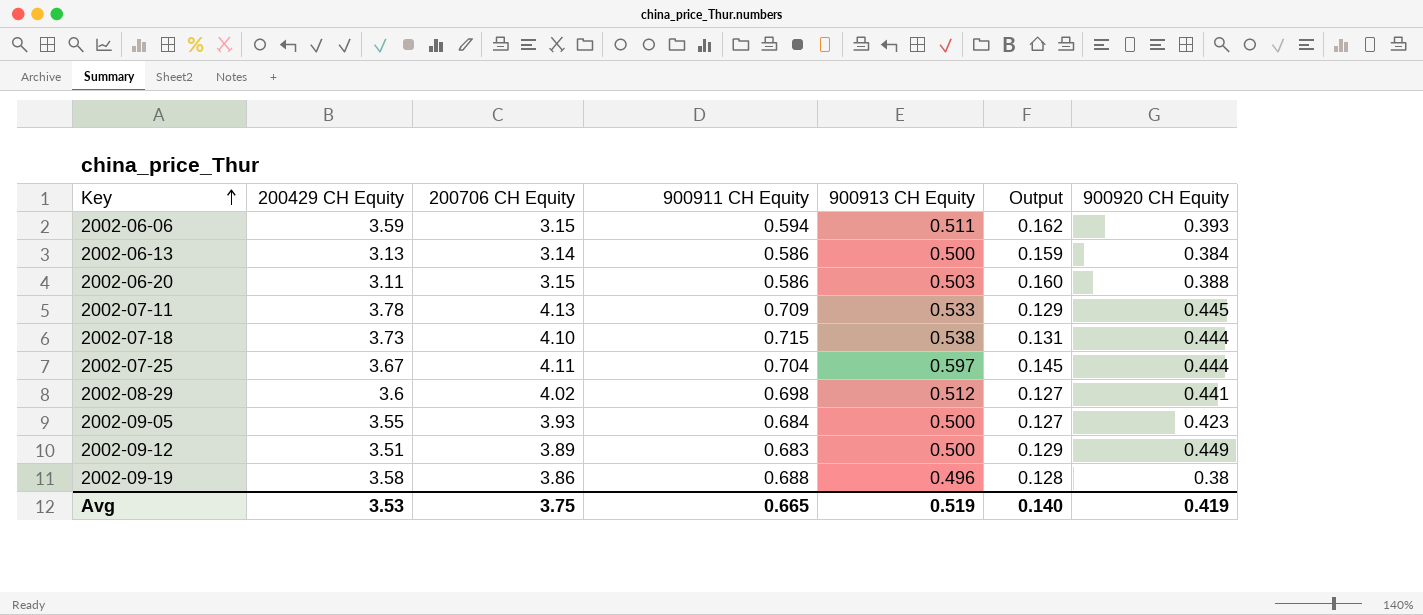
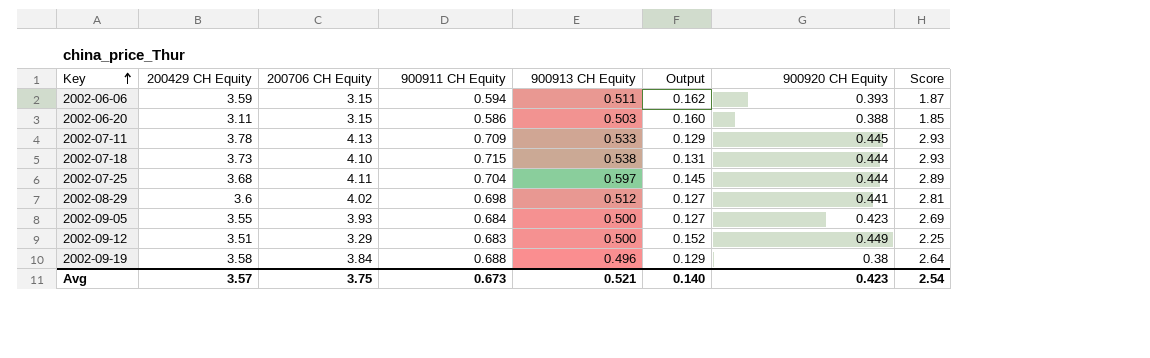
column Score | formula: none -> [200706 CH Equity] * [900911 CH Equity]
row 2002-06-13: 3.13 | 3.14 | 0.586 | 0.500 | 0.159 | 0.384 -> none
2002-07-25 | 200429 CH Equity: 3.67 -> 3.68
2002-09-12 | 200706 CH Equity: 3.89 -> 3.29
2002-09-12 | Output: 0.129 -> 0.152
2002-09-19 | 200706 CH Equity: 3.86 -> 3.84
2002-09-19 | Output: 0.128 -> 0.129
Avg | 200429 CH Equity: 3.53 -> 3.57
Avg | 900911 CH Equity: 0.665 -> 0.673
Avg | 900913 CH Equity: 0.519 -> 0.521
Avg | 900920 CH Equity: 0.419 -> 0.423

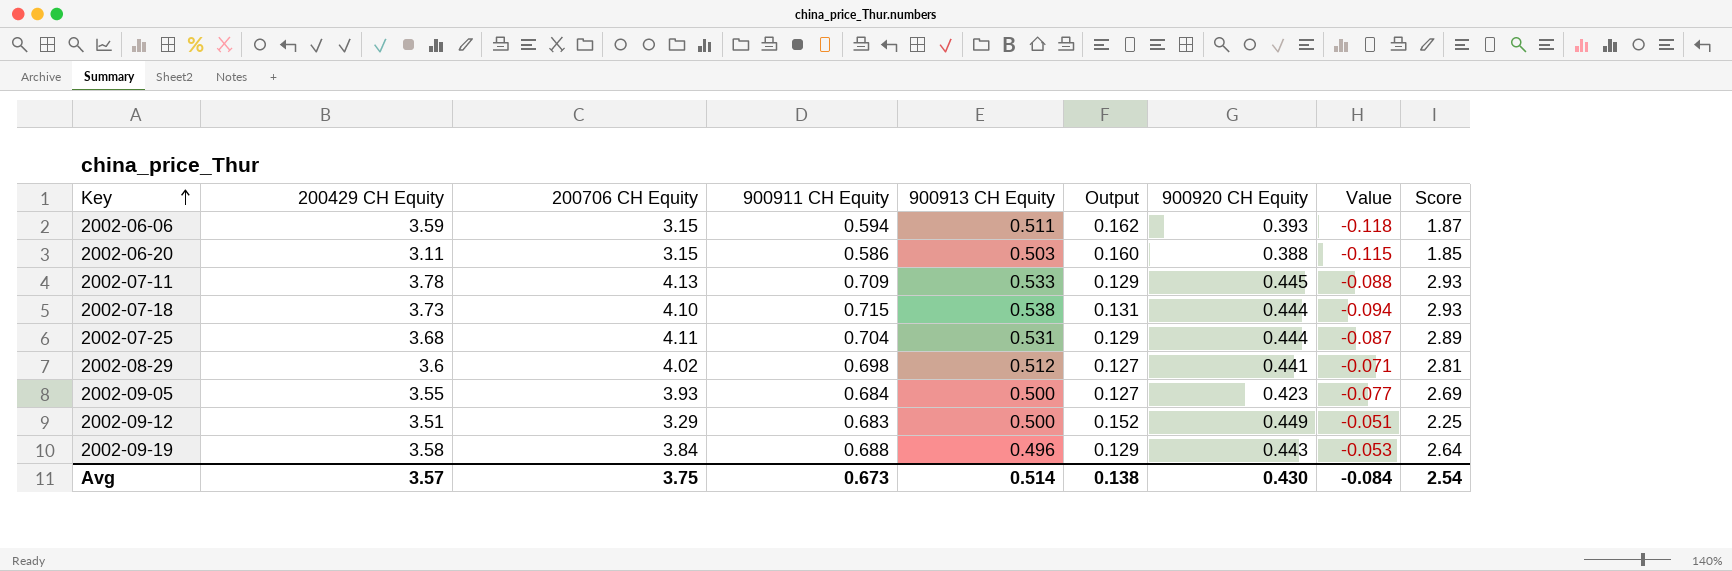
column Value | formula: none -> [900920 CH Equity] - [900913 CH Equity]
2002-07-25 | 900913 CH Equity: 0.597 -> 0.531
2002-07-25 | Output: 0.145 -> 0.129
2002-09-19 | 900920 CH Equity: 0.38 -> 0.443
Avg | 900913 CH Equity: 0.521 -> 0.514
Avg | Output: 0.140 -> 0.138
Avg | 900920 CH Equity: 0.423 -> 0.430

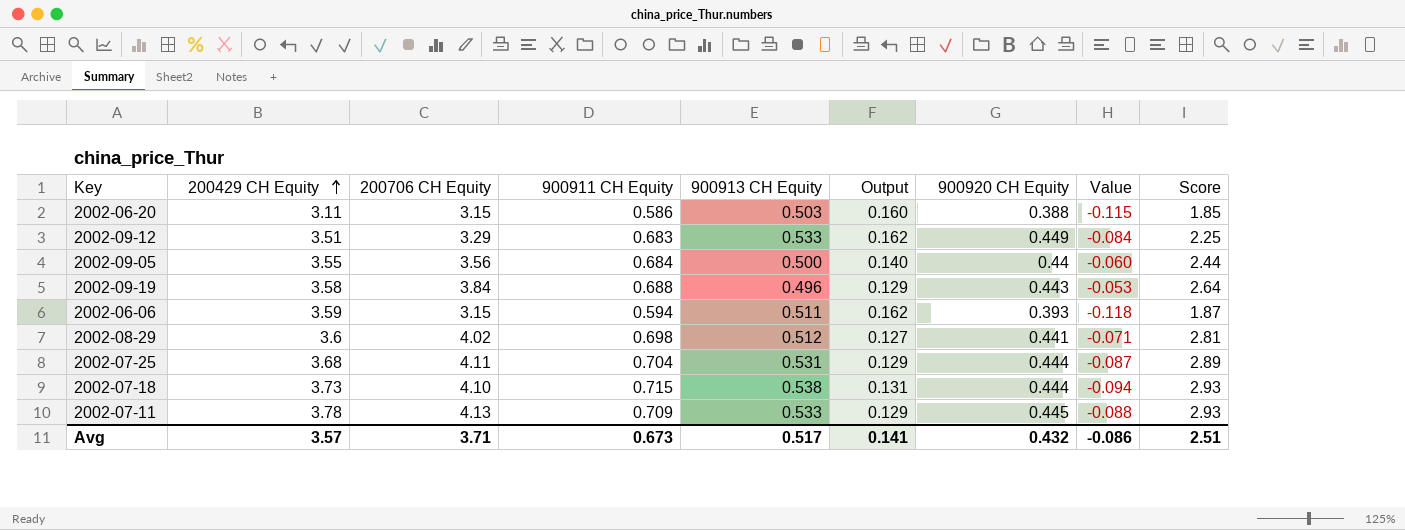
row order: Key ascending -> 200429 CH Equity ascending
2002-09-12 | 900913 CH Equity: 0.500 -> 0.533
2002-09-12 | Output: 0.152 -> 0.162
2002-09-12 | Value: -0.051 -> -0.084
2002-09-05 | 200706 CH Equity: 3.93 -> 3.56
2002-09-05 | Output: 0.127 -> 0.140
2002-09-05 | 900920 CH Equity: 0.423 -> 0.44
2002-09-05 | Value: -0.077 -> -0.060
2002-09-05 | Score: 2.69 -> 2.44
Avg | 200706 CH Equity: 3.75 -> 3.71
Avg | 900913 CH Equity: 0.514 -> 0.517
Avg | Output: 0.138 -> 0.141
Avg | 900920 CH Equity: 0.430 -> 0.432
Avg | Value: -0.084 -> -0.086
Avg | Score: 2.54 -> 2.51

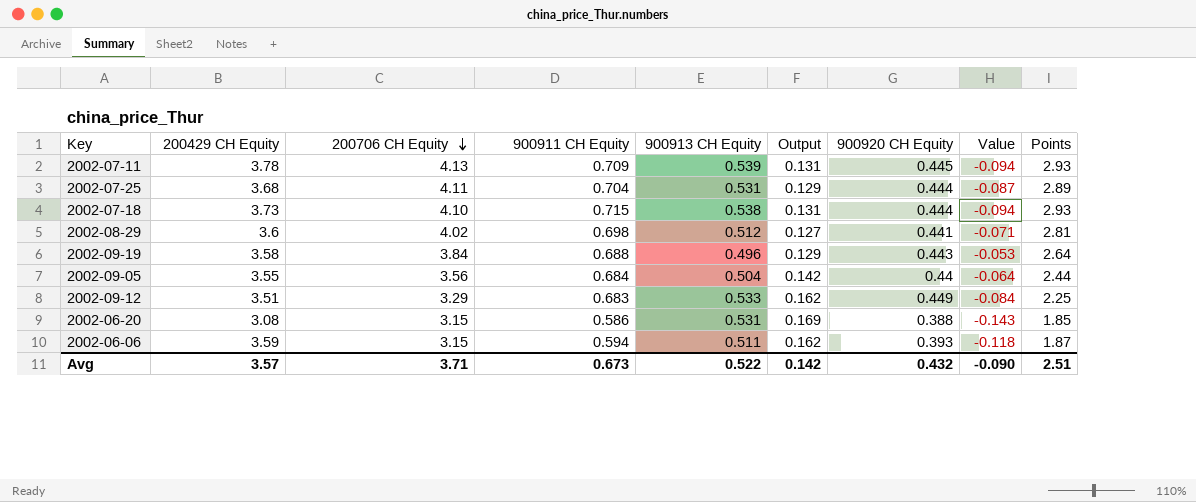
row order: 200429 CH Equity ascending -> 200706 CH Equity descending
column name: Score -> Points
2002-07-11 | 900913 CH Equity: 0.533 -> 0.539
2002-07-11 | Output: 0.129 -> 0.131
2002-07-11 | Value: -0.088 -> -0.094
2002-09-05 | 900913 CH Equity: 0.500 -> 0.504
2002-09-05 | Output: 0.140 -> 0.142
2002-09-05 | Value: -0.060 -> -0.064
2002-06-20 | 200429 CH Equity: 3.11 -> 3.08
2002-06-20 | 900913 CH Equity: 0.503 -> 0.531
2002-06-20 | Output: 0.160 -> 0.169
2002-06-20 | Value: -0.115 -> -0.143
Avg | 900913 CH Equity: 0.517 -> 0.522
Avg | Output: 0.141 -> 0.142
Avg | Value: -0.086 -> -0.090

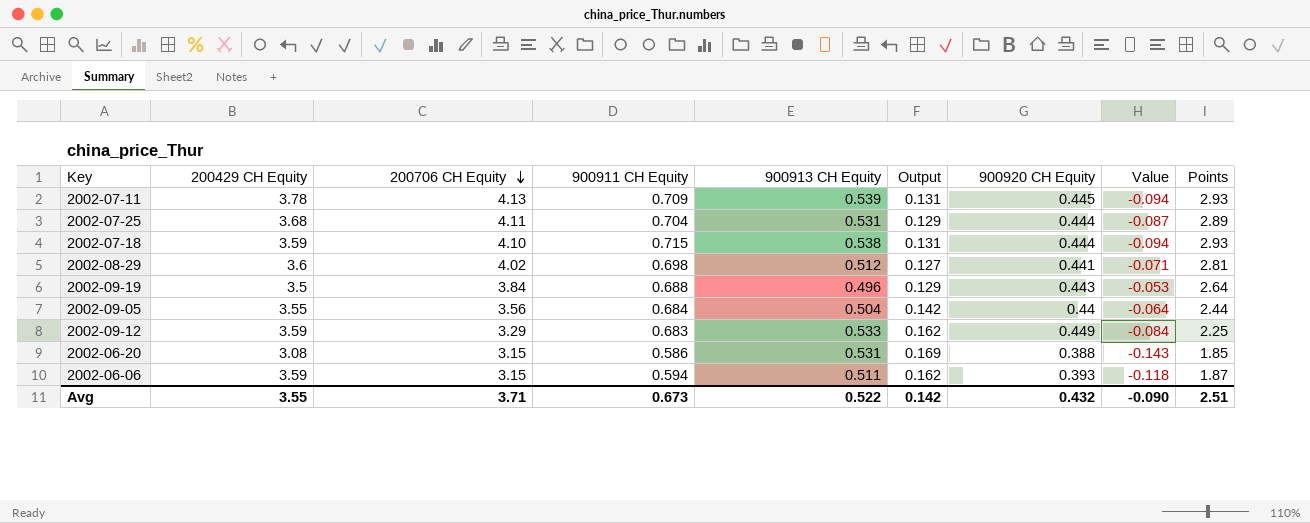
2002-07-18 | 200429 CH Equity: 3.73 -> 3.59
2002-09-19 | 200429 CH Equity: 3.58 -> 3.5
2002-09-12 | 200429 CH Equity: 3.51 -> 3.59
Avg | 200429 CH Equity: 3.57 -> 3.55

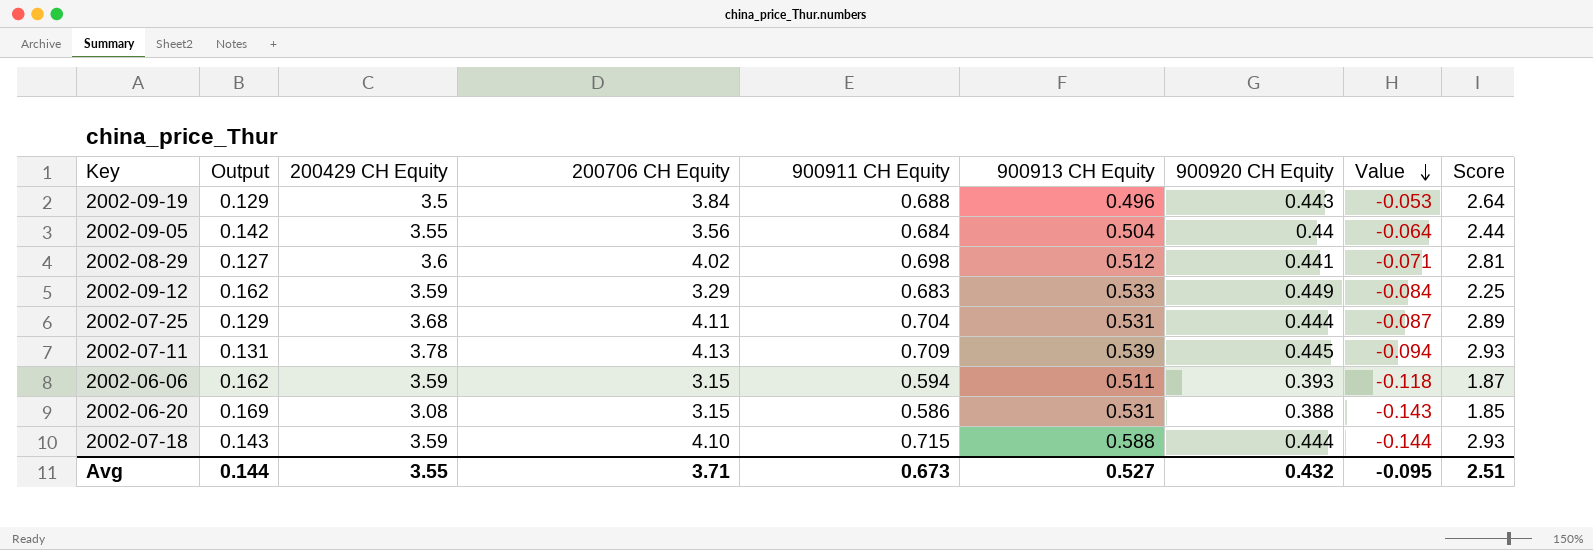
row order: 200706 CH Equity descending -> Value descending
column Output | position: 6 -> 2
column name: Points -> Score
2002-07-18 | Output: 0.131 -> 0.143
2002-07-18 | 900913 CH Equity: 0.538 -> 0.588
2002-07-18 | Value: -0.094 -> -0.144
Avg | Output: 0.142 -> 0.144
Avg | 900913 CH Equity: 0.522 -> 0.527
Avg | Value: -0.090 -> -0.095

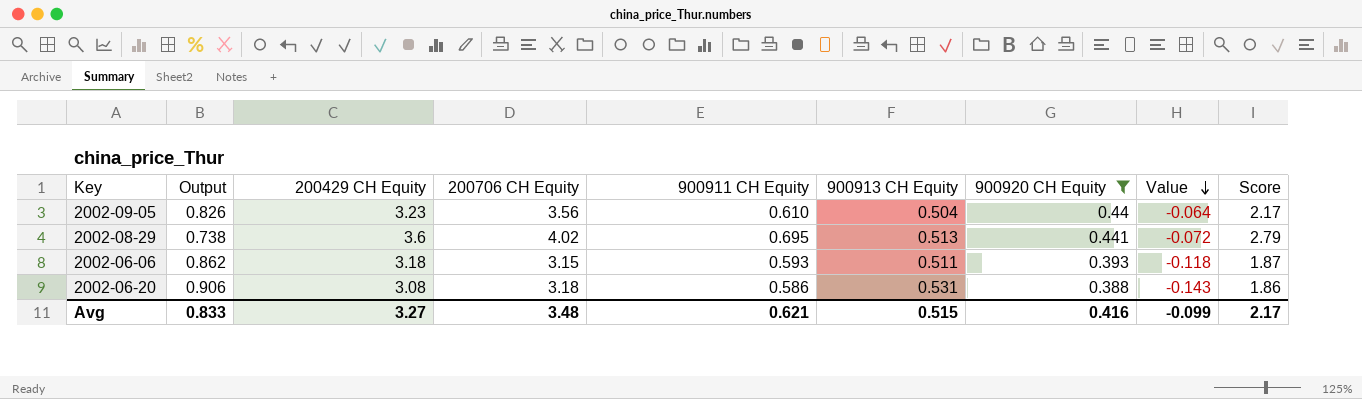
filter: none -> 900920 CH Equity <= 0.441
column Output | formula: [900913 CH Equity] / [200706 CH Equity] -> [900913 CH Equity] / [900911 CH Equity]
2002-09-05 | 200429 CH Equity: 3.55 -> 3.23
2002-09-05 | 900911 CH Equity: 0.684 -> 0.610
2002-09-05 | Score: 2.44 -> 2.17
2002-08-29 | 900911 CH Equity: 0.698 -> 0.695
2002-08-29 | 900913 CH Equity: 0.512 -> 0.513
2002-08-29 | Value: -0.071 -> -0.072
2002-08-29 | Score: 2.81 -> 2.79
2002-06-06 | 200429 CH Equity: 3.59 -> 3.18
2002-06-06 | 900911 CH Equity: 0.594 -> 0.593
2002-06-20 | 200706 CH Equity: 3.15 -> 3.18
2002-06-20 | Score: 1.85 -> 1.86
Avg | Output: 0.144 -> 0.833
Avg | 200429 CH Equity: 3.55 -> 3.27
Avg | 200706 CH Equity: 3.71 -> 3.48
Avg | 900911 CH Equity: 0.673 -> 0.621
Avg | 900913 CH Equity: 0.527 -> 0.515
Avg | 900920 CH Equity: 0.432 -> 0.416
Avg | Value: -0.095 -> -0.099
Avg | Score: 2.51 -> 2.17

